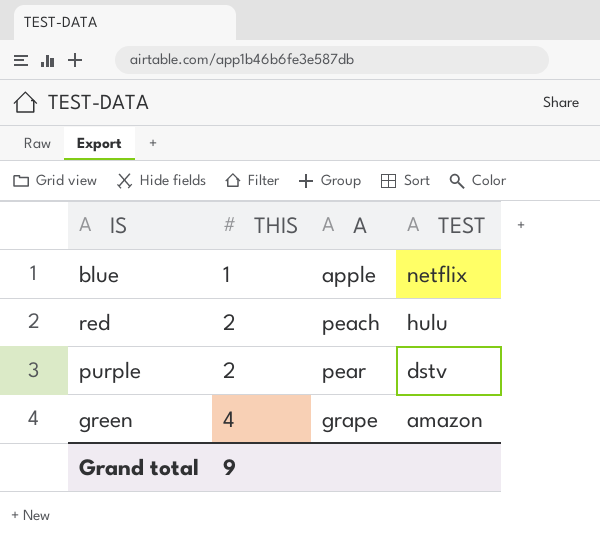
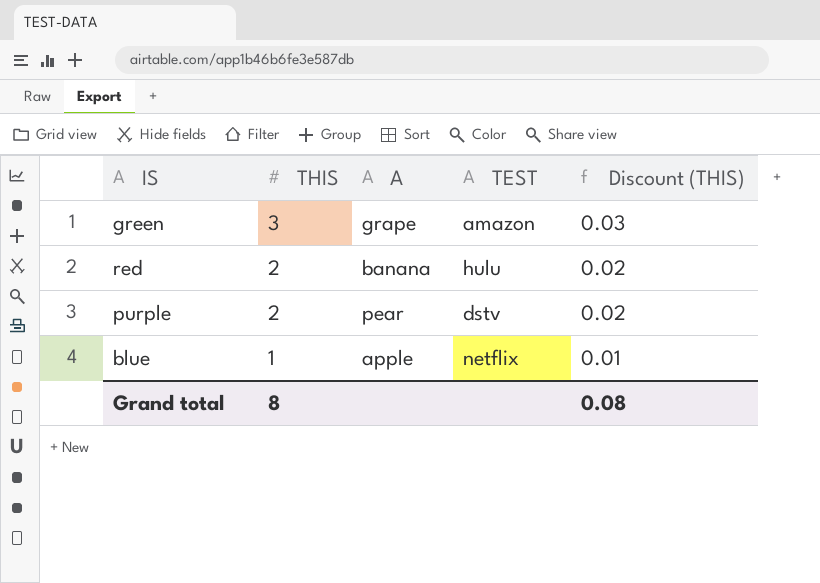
row order: THIS ascending -> THIS descending
column Discount (THIS) | formula: none -> [THIS] * 0.01
green | THIS: 4 -> 3
red | A: peach -> banana
Grand total | THIS: 9 -> 8

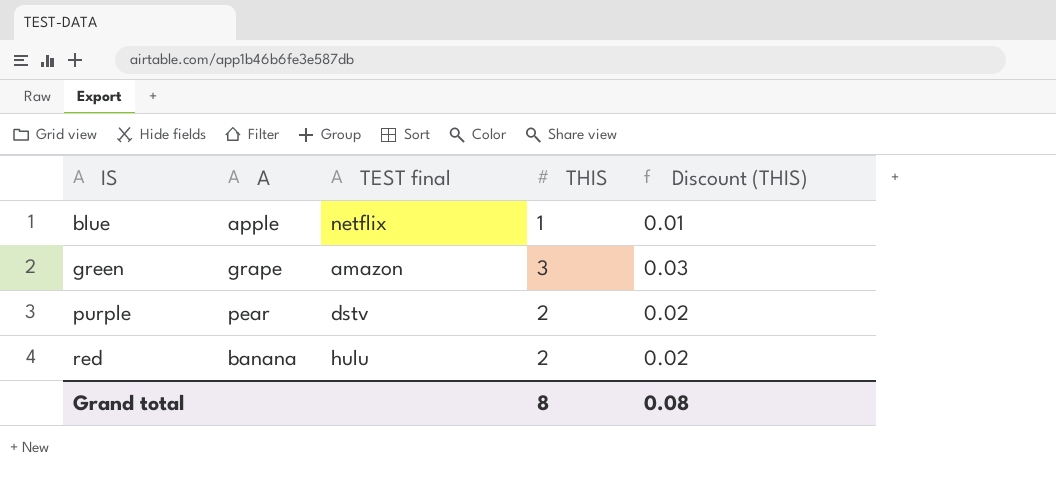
row order: THIS descending -> IS ascending
column name: TEST -> TEST final
column THIS | position: 2 -> 4

